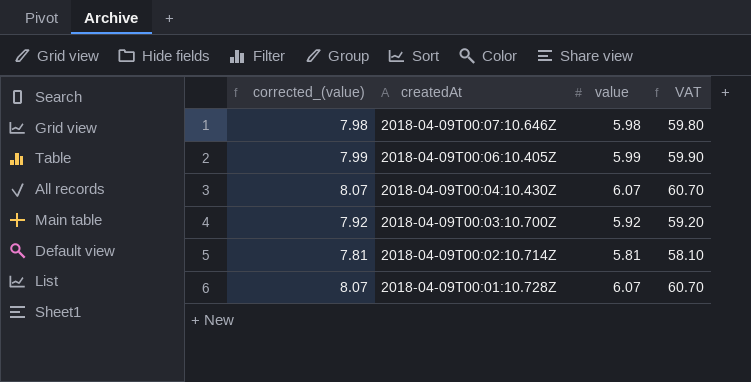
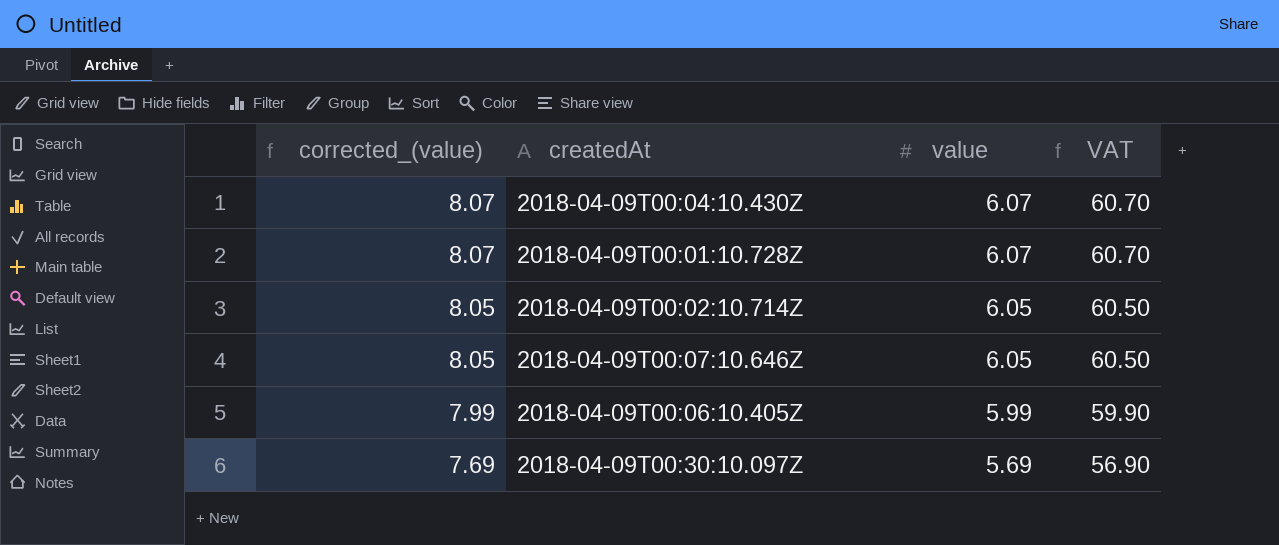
row order: createdAt descending -> corrected_(value) descending
row 2018-04-09T00:03:10.700Z: 7.92 | 5.92 | 59.20 -> none
2018-04-09T00:02:10.714Z | corrected_(value): 7.81 -> 8.05
2018-04-09T00:02:10.714Z | value: 5.81 -> 6.05
2018-04-09T00:02:10.714Z | VAT: 58.10 -> 60.50
2018-04-09T00:07:10.646Z | corrected_(value): 7.98 -> 8.05
2018-04-09T00:07:10.646Z | value: 5.98 -> 6.05
2018-04-09T00:07:10.646Z | VAT: 59.80 -> 60.50
row 2018-04-09T00:30:10.097Z: none -> 7.69 | 5.69 | 56.90

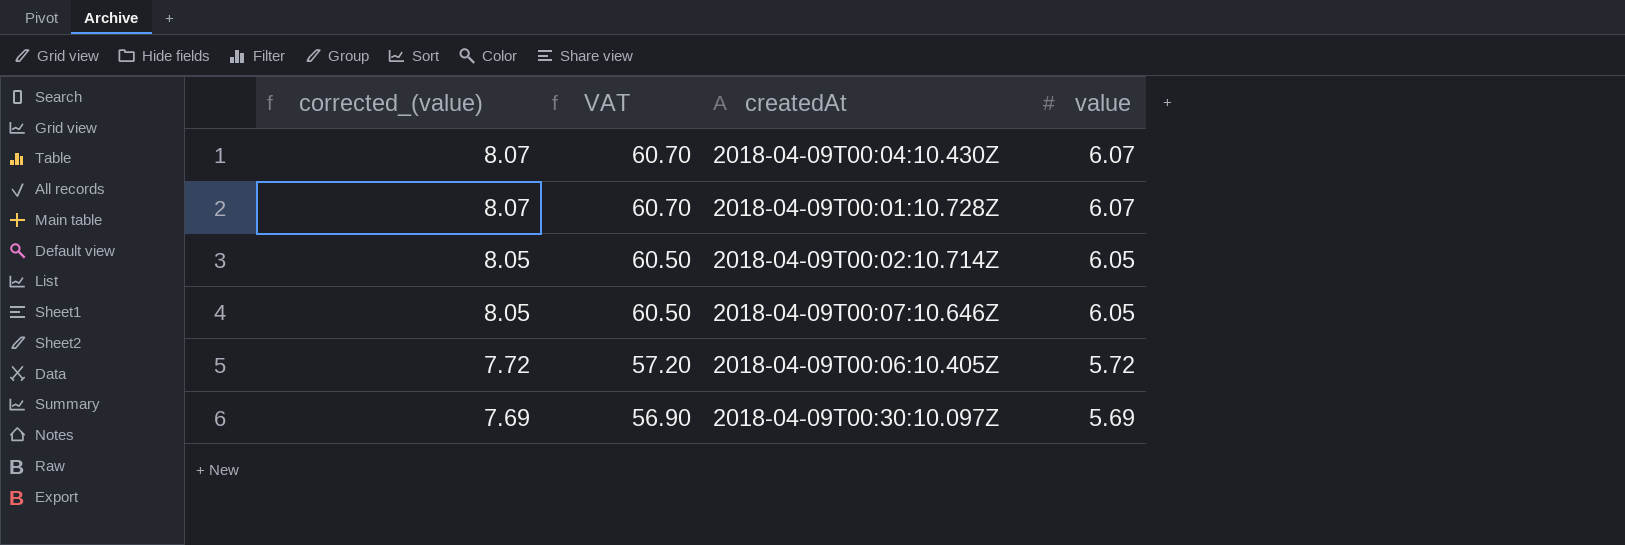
column VAT | position: 4 -> 2
2018-04-09T00:06:10.405Z | corrected_(value): 7.99 -> 7.72
2018-04-09T00:06:10.405Z | VAT: 59.90 -> 57.20
2018-04-09T00:06:10.405Z | value: 5.99 -> 5.72

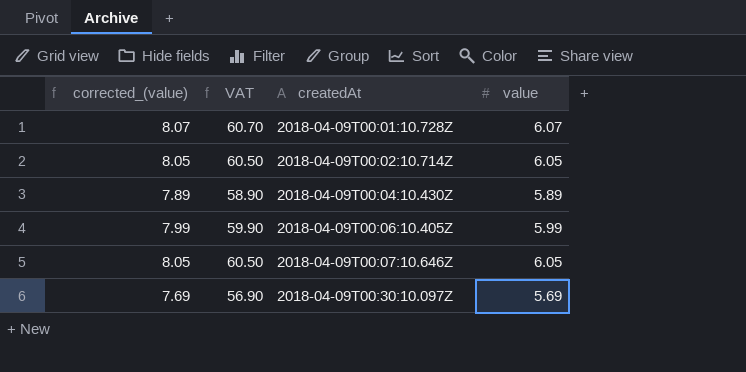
row order: corrected_(value) descending -> createdAt ascending
2018-04-09T00:04:10.430Z | corrected_(value): 8.07 -> 7.89
2018-04-09T00:04:10.430Z | VAT: 60.70 -> 58.90
2018-04-09T00:04:10.430Z | value: 6.07 -> 5.89
2018-04-09T00:06:10.405Z | corrected_(value): 7.72 -> 7.99
2018-04-09T00:06:10.405Z | VAT: 57.20 -> 59.90
2018-04-09T00:06:10.405Z | value: 5.72 -> 5.99

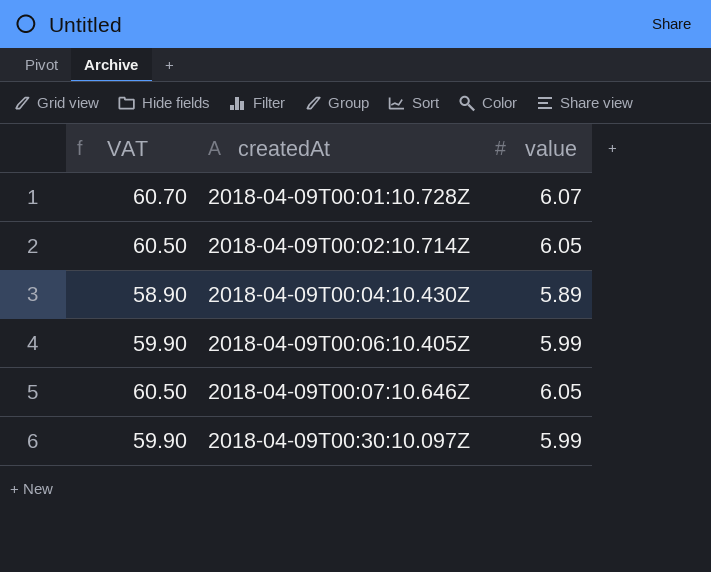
column corrected_(value) | formula: [value] + 2 -> none
2018-04-09T00:30:10.097Z | VAT: 56.90 -> 59.90
2018-04-09T00:30:10.097Z | value: 5.69 -> 5.99

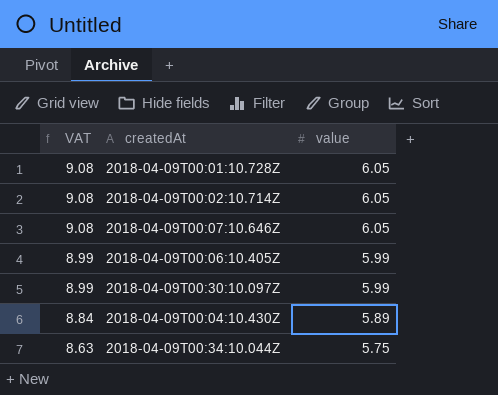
row order: createdAt ascending -> VAT descending
column VAT | formula: [value] * 10 -> [value] * 1.5
2018-04-09T00:01:10.728Z | value: 6.07 -> 6.05
row 2018-04-09T00:34:10.044Z: none -> 8.63 | 5.75

